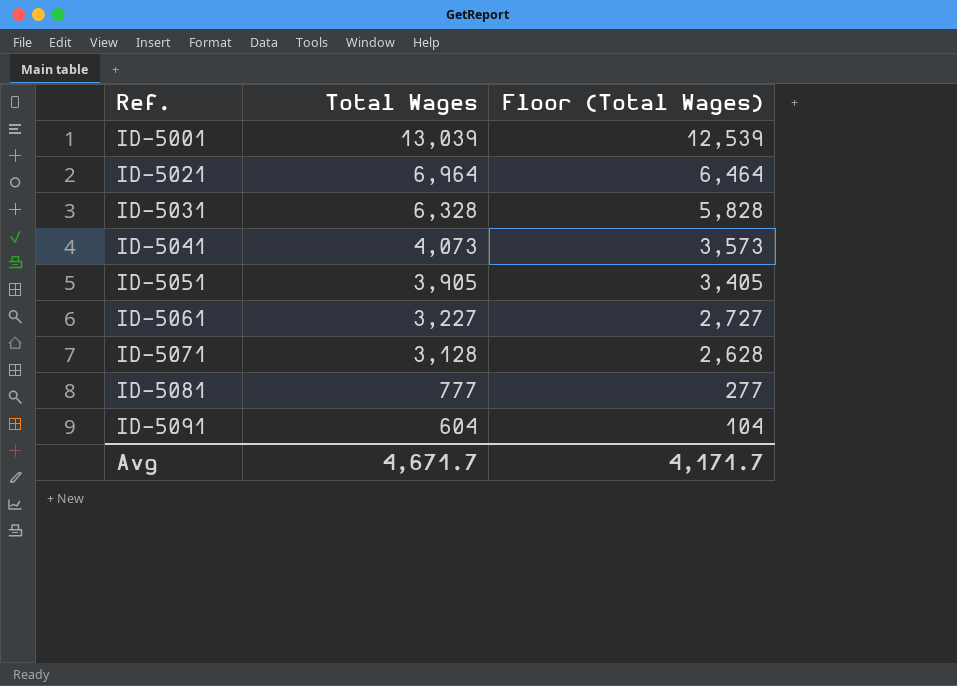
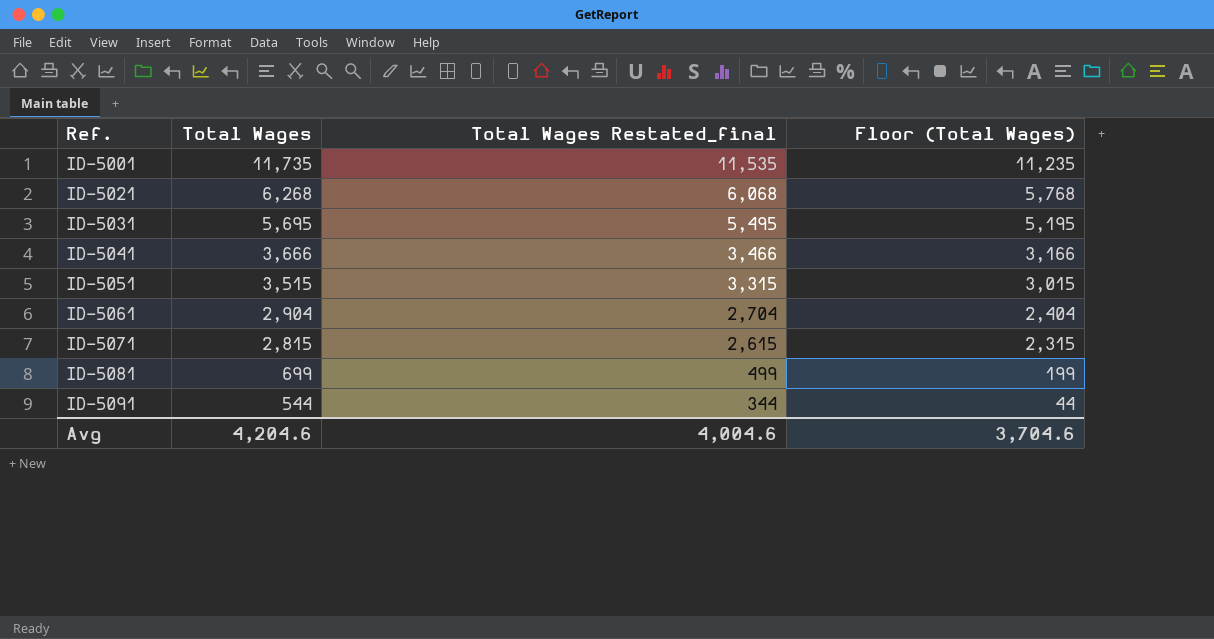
column Total Wages Restated_final | formula: none -> [Total Wages] - 200
ID-5001 | Total Wages: 13,039 -> 11,735
ID-5001 | Floor (Total Wages): 12,539 -> 11,235
ID-5021 | Total Wages: 6,964 -> 6,268
ID-5021 | Floor (Total Wages): 6,464 -> 5,768
ID-5031 | Total Wages: 6,328 -> 5,695
ID-5031 | Floor (Total Wages): 5,828 -> 5,195
ID-5041 | Total Wages: 4,073 -> 3,666
ID-5041 | Floor (Total Wages): 3,573 -> 3,166
ID-5051 | Total Wages: 3,905 -> 3,515
ID-5051 | Floor (Total Wages): 3,405 -> 3,015
ID-5061 | Total Wages: 3,227 -> 2,904
ID-5061 | Floor (Total Wages): 2,727 -> 2,404
ID-5071 | Total Wages: 3,128 -> 2,815
ID-5071 | Floor (Total Wages): 2,628 -> 2,315
ID-5081 | Total Wages: 777 -> 699
ID-5081 | Floor (Total Wages): 277 -> 199
ID-5091 | Total Wages: 604 -> 544
ID-5091 | Floor (Total Wages): 104 -> 44
Avg | Total Wages: 4,671.7 -> 4,204.6
Avg | Floor (Total Wages): 4,171.7 -> 3,704.6

